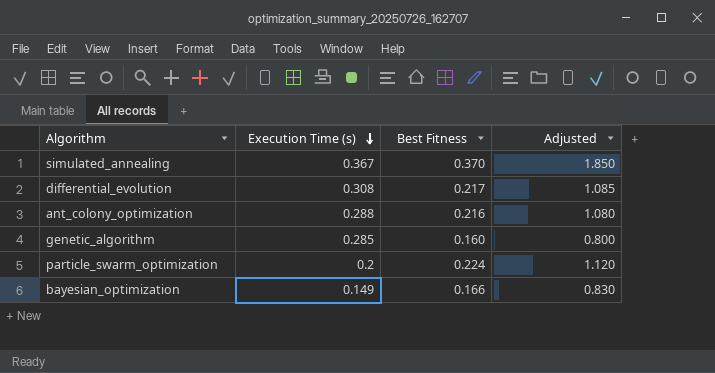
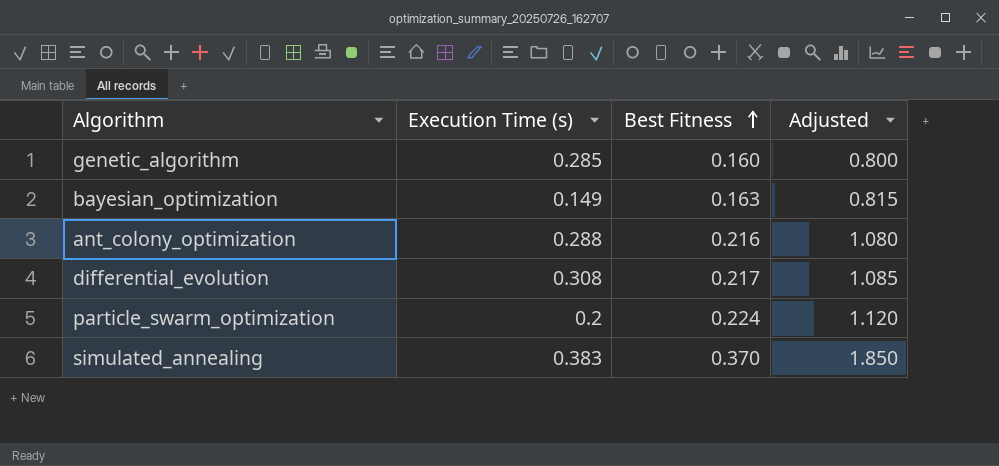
row order: Execution Time (s) descending -> Best Fitness ascending
bayesian_optimization | Best Fitness: 0.166 -> 0.163
bayesian_optimization | Adjusted: 0.830 -> 0.815
simulated_annealing | Execution Time (s): 0.367 -> 0.383

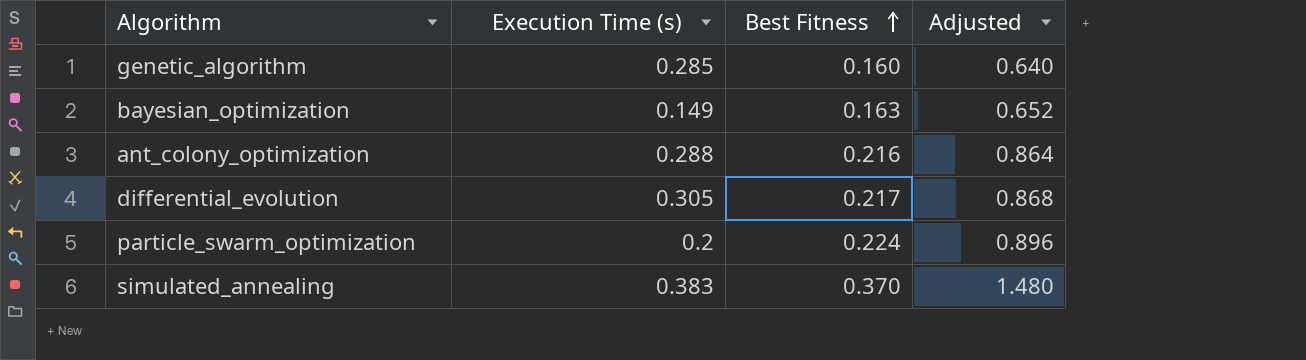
column Adjusted | formula: [Best Fitness] * 5 -> [Best Fitness] * 4
differential_evolution | Execution Time (s): 0.308 -> 0.305

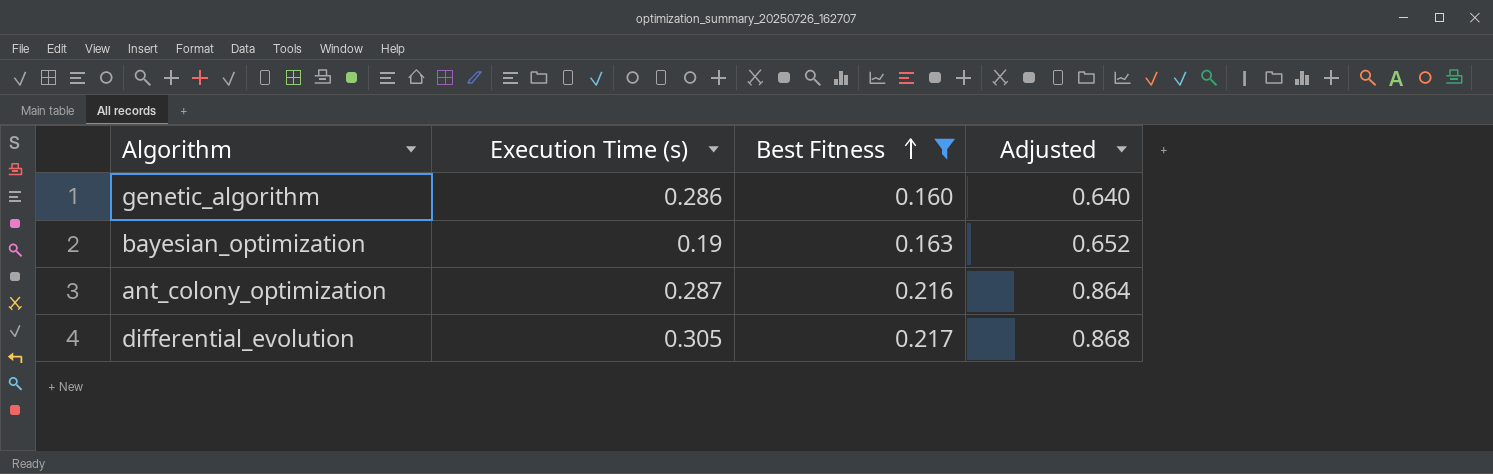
filter: none -> Best Fitness <= 0.217
genetic_algorithm | Execution Time (s): 0.285 -> 0.286
bayesian_optimization | Execution Time (s): 0.149 -> 0.19
ant_colony_optimization | Execution Time (s): 0.288 -> 0.287

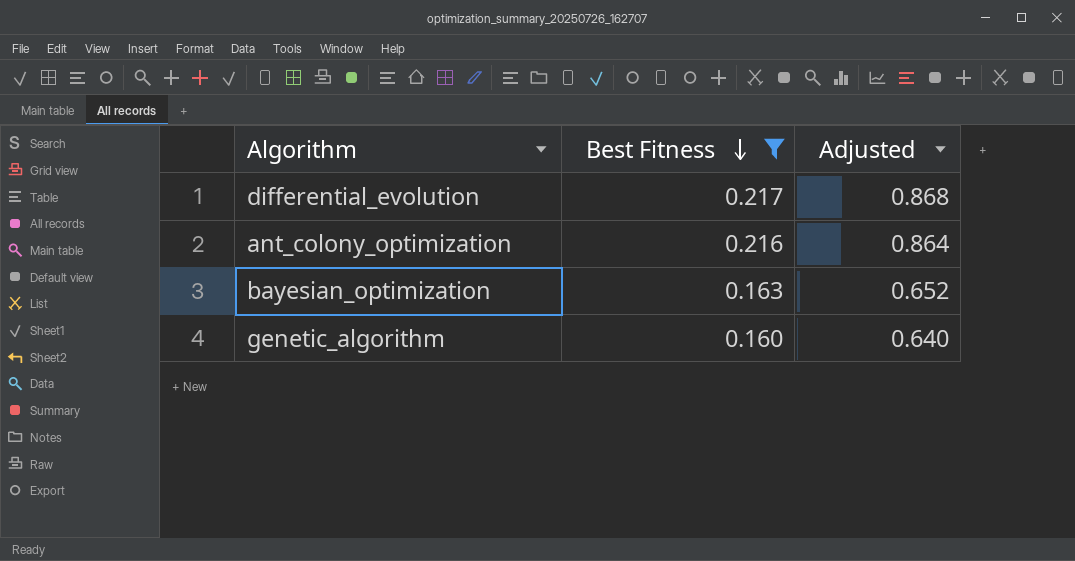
row order: Best Fitness ascending -> Best Fitness descending
column Execution Time (s) | position: 2 -> none

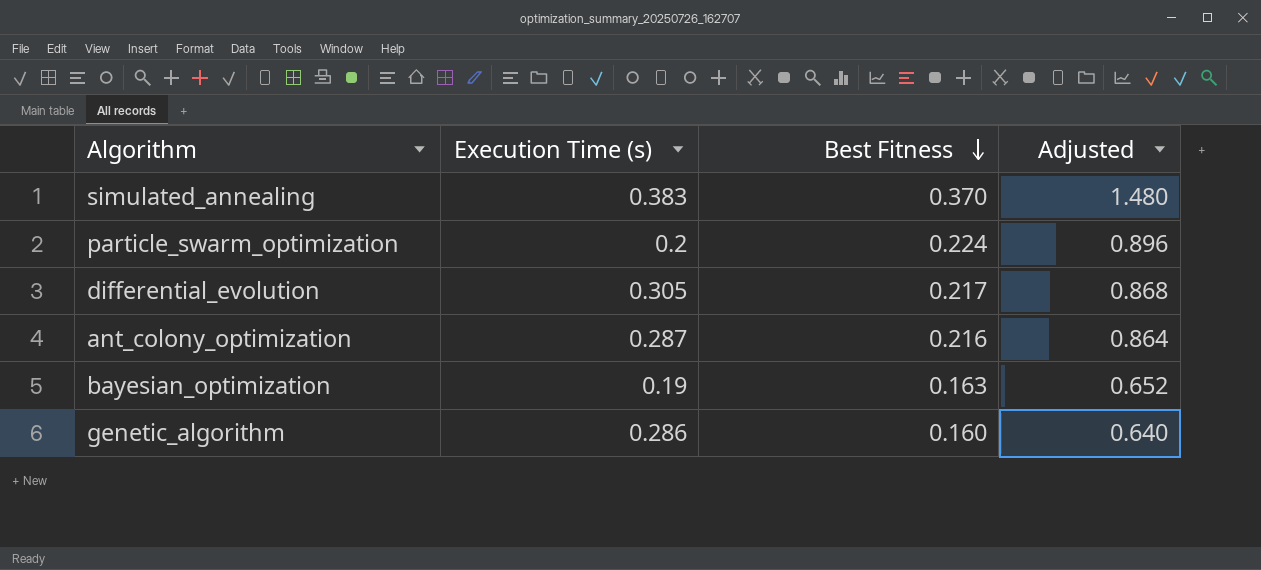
filter: Best Fitness <= 0.217 -> none
column Execution Time (s) | position: none -> 2

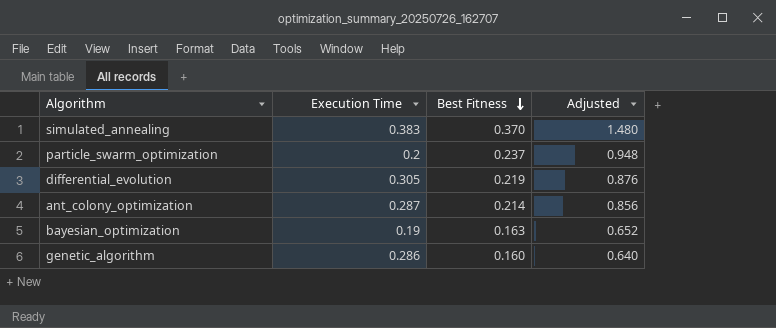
column name: Execution Time (s) -> Execution Time
particle_swarm_optimization | Best Fitness: 0.224 -> 0.237
particle_swarm_optimization | Adjusted: 0.896 -> 0.948
differential_evolution | Best Fitness: 0.217 -> 0.219
differential_evolution | Adjusted: 0.868 -> 0.876
ant_colony_optimization | Best Fitness: 0.216 -> 0.214
ant_colony_optimization | Adjusted: 0.864 -> 0.856

